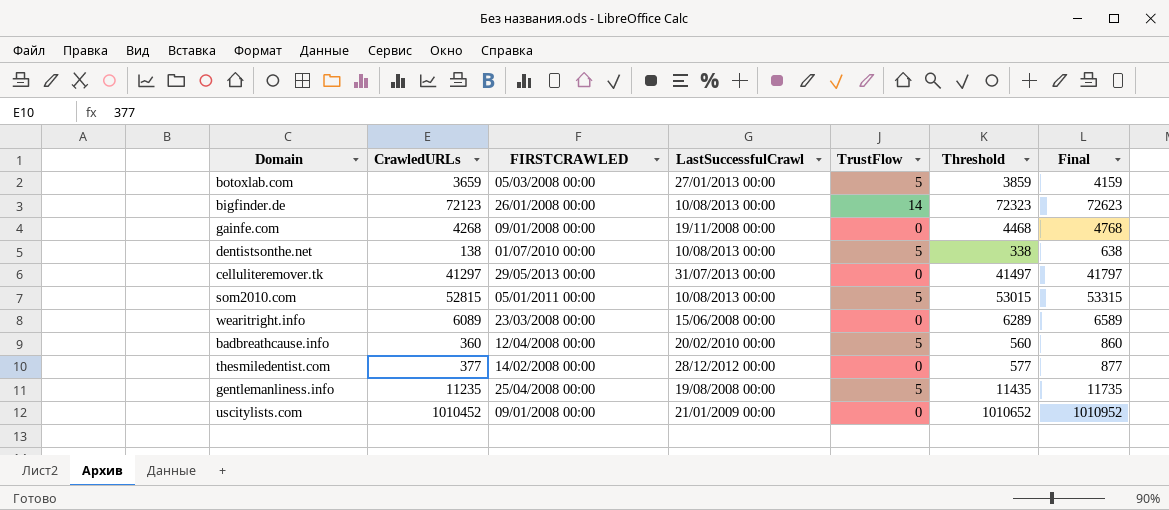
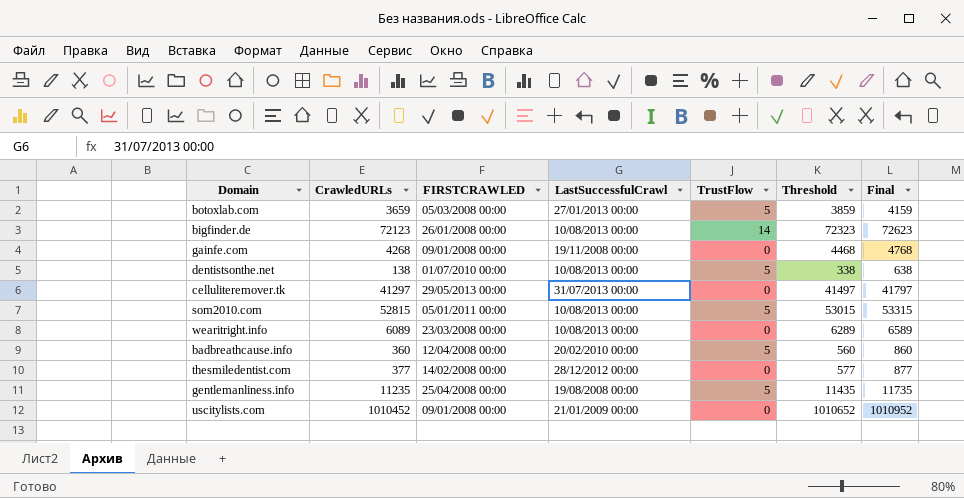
wearitright.info | LastSuccessfulCrawl: 15/06/2008 00:00 -> 10/08/2013 00:00

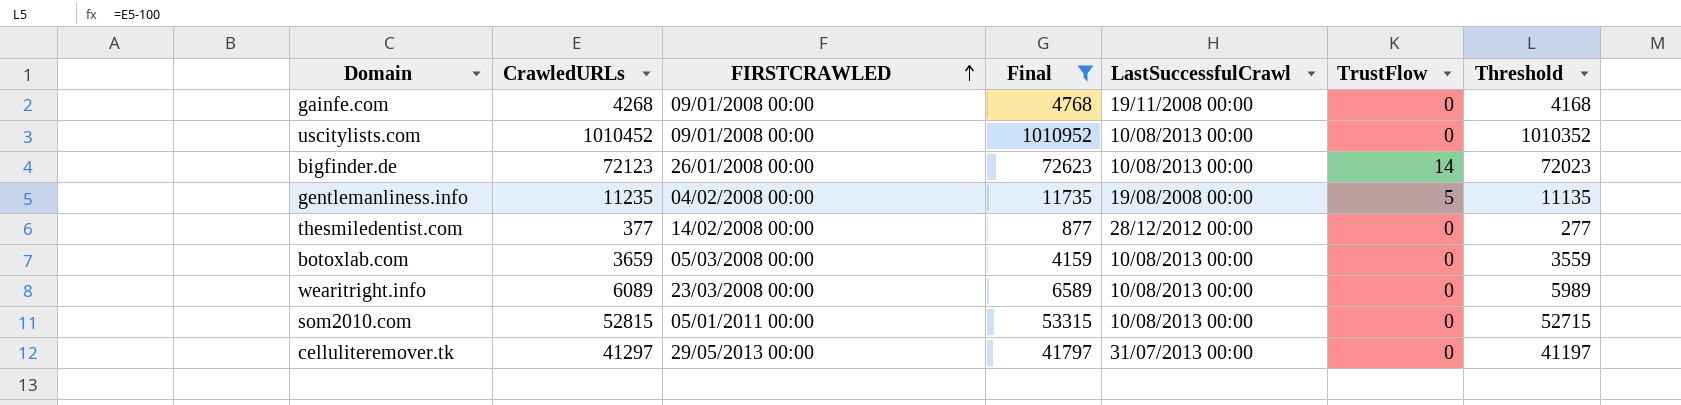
filter: none -> Final >= 877
row order: none -> FIRSTCRAWLED ascending
column Final | position: 7 -> 4
column Threshold | formula: [CrawledURLs] + 200 -> [CrawledURLs] - 100
uscitylists.com | LastSuccessfulCrawl: 21/01/2009 00:00 -> 10/08/2013 00:00
gentlemanliness.info | FIRSTCRAWLED: 25/04/2008 00:00 -> 04/02/2008 00:00
botoxlab.com | LastSuccessfulCrawl: 27/01/2013 00:00 -> 10/08/2013 00:00
botoxlab.com | TrustFlow: 5 -> 0
som2010.com | TrustFlow: 5 -> 0

